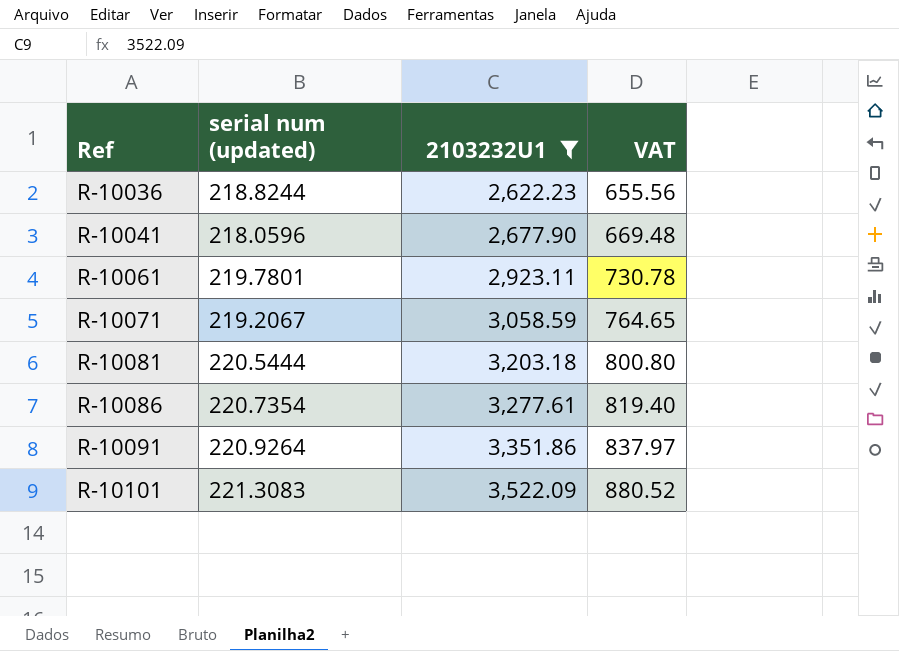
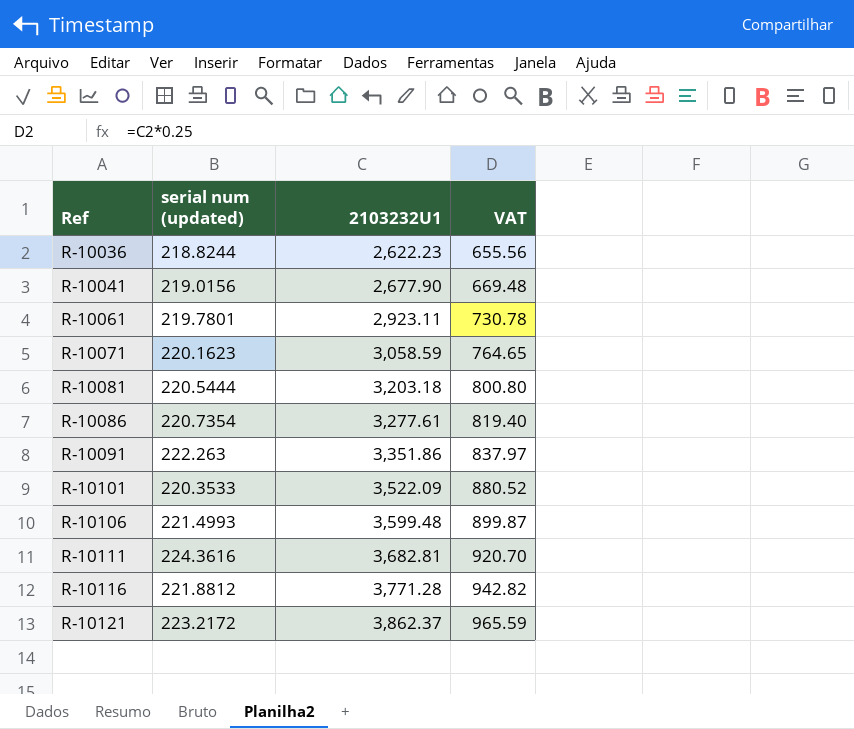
filter: 2103232U1 <= 3,522.09 -> none
R-10041 | serial num (updated): 218.0596 -> 219.0156
R-10071 | serial num (updated): 219.2067 -> 220.1623
R-10091 | serial num (updated): 220.9264 -> 222.263
R-10101 | serial num (updated): 221.3083 -> 220.3533

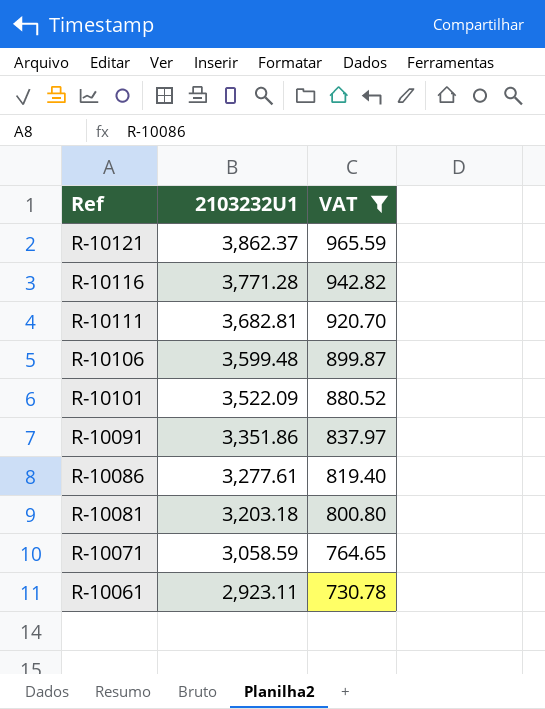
filter: none -> VAT >= 730.78
row order: Ref ascending -> Ref descending
column serial num (updated) | position: 2 -> none

